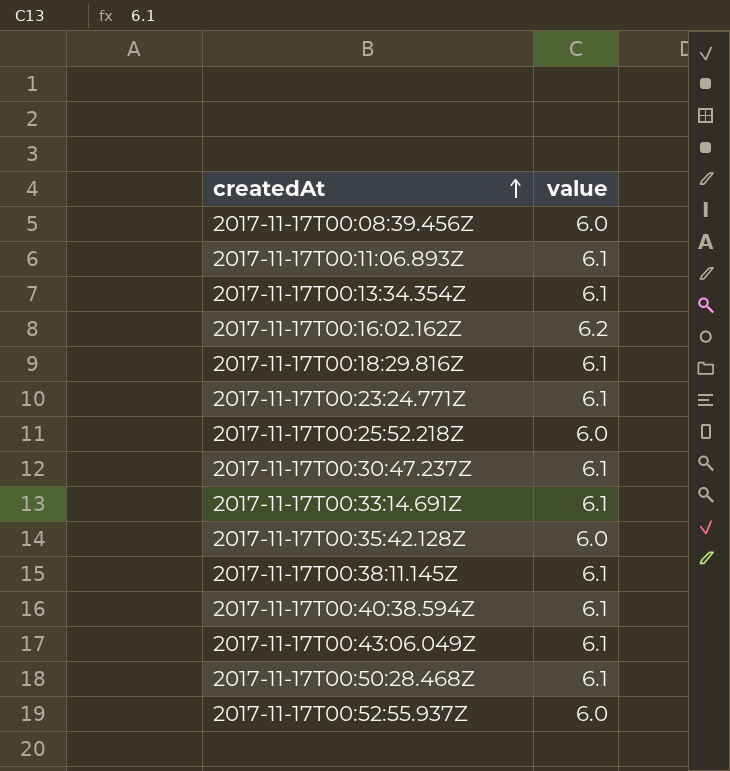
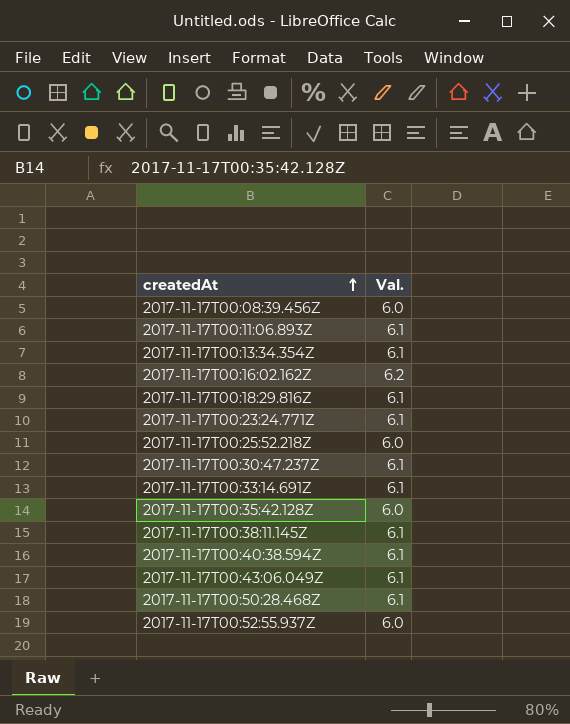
column name: value -> Val.

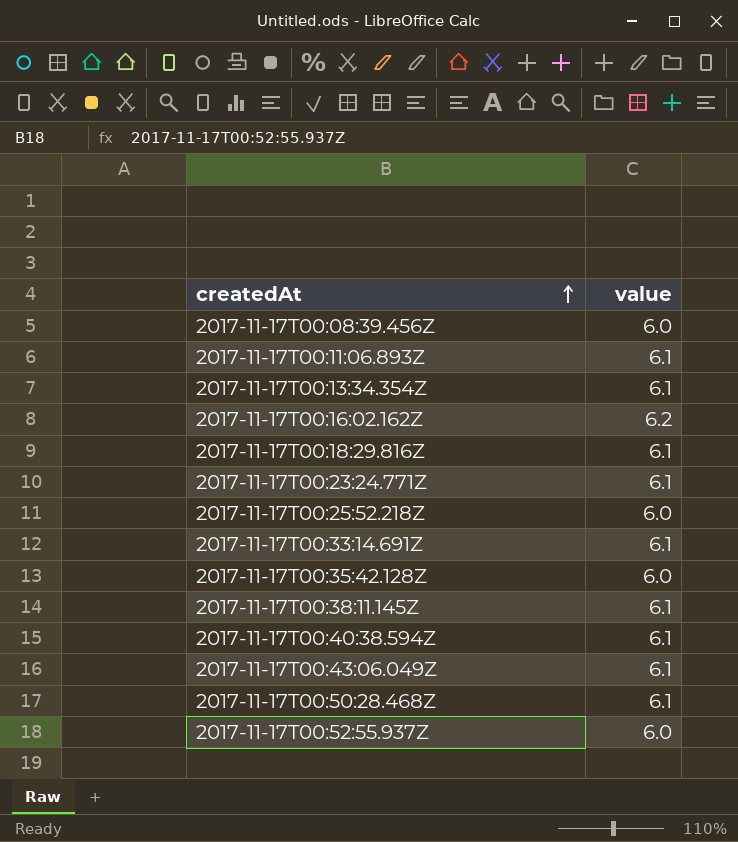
column name: Val. -> value
row 2017-11-17T00:30:47.237Z: 6.1 -> none

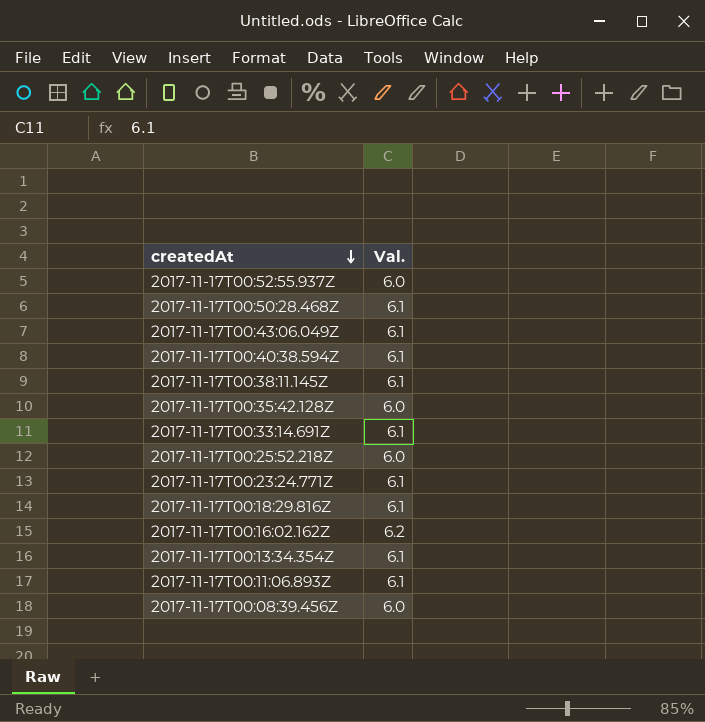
row order: createdAt ascending -> createdAt descending
column name: value -> Val.

